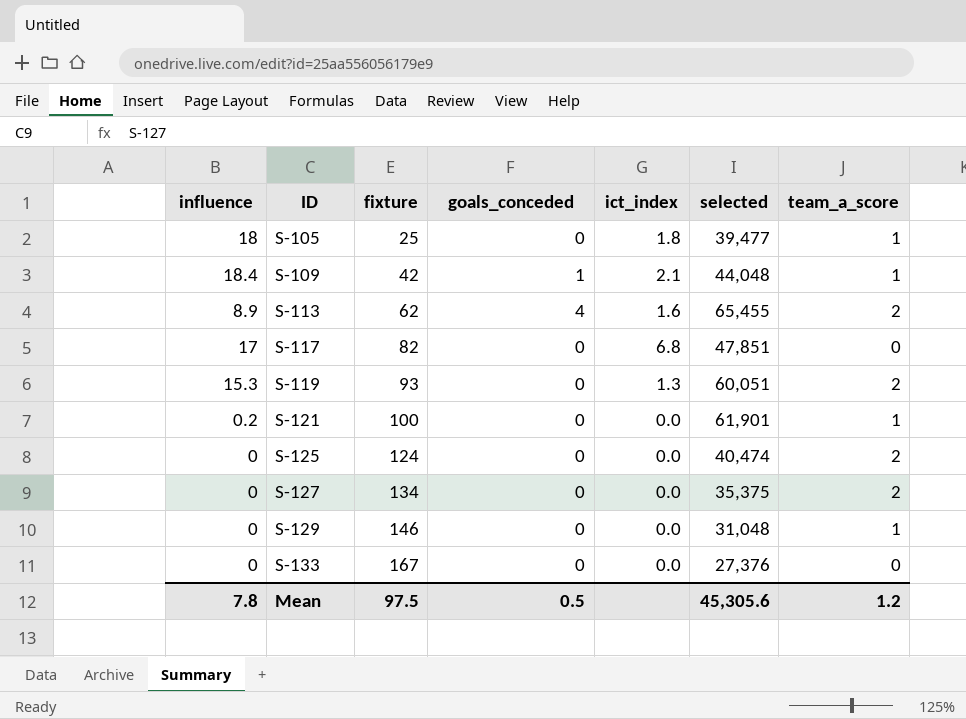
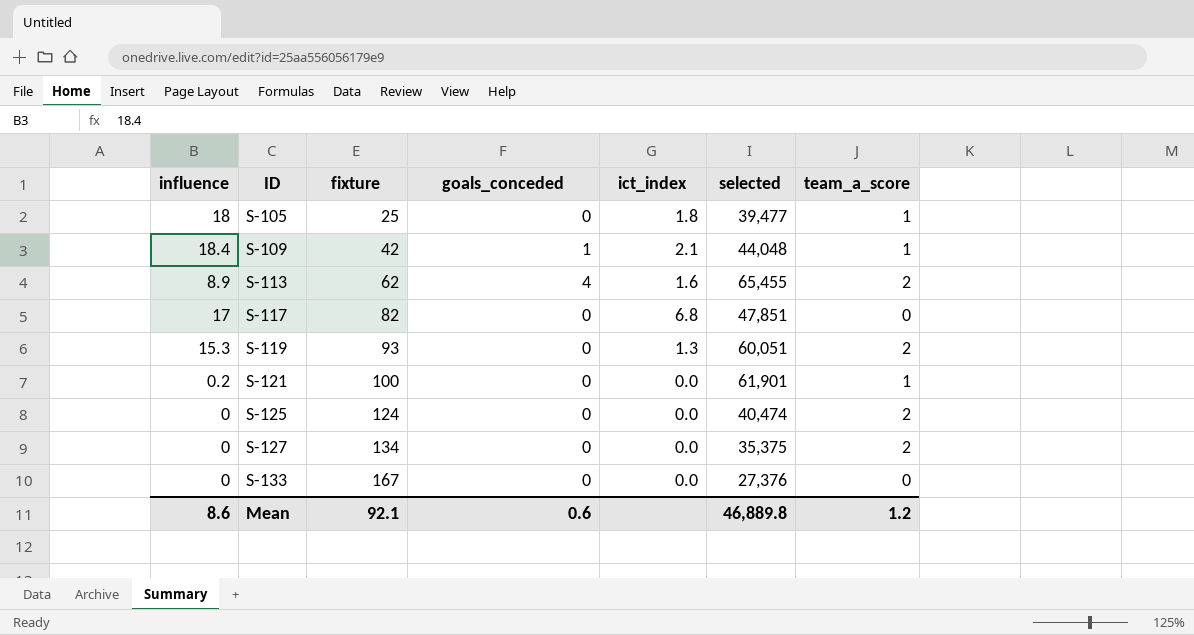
row S-129: 0 | 146 | 0 | 0.0 | 31,048 | 1 -> none
Mean | influence: 7.8 -> 8.6
Mean | fixture: 97.5 -> 92.1
Mean | goals_conceded: 0.5 -> 0.6
Mean | selected: 45,305.6 -> 46,889.8

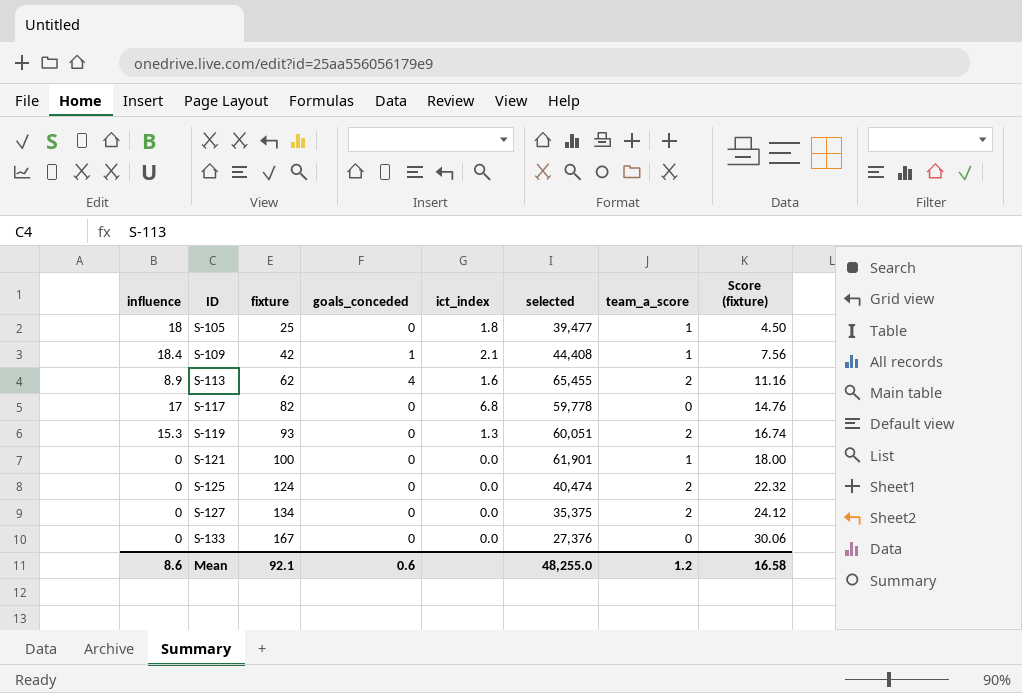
column Score (fixture) | formula: none -> [fixture] * 0.18
S-109 | selected: 44,048 -> 44,408
S-117 | selected: 47,851 -> 59,778
S-121 | influence: 0.2 -> 0
Mean | selected: 46,889.8 -> 48,255.0

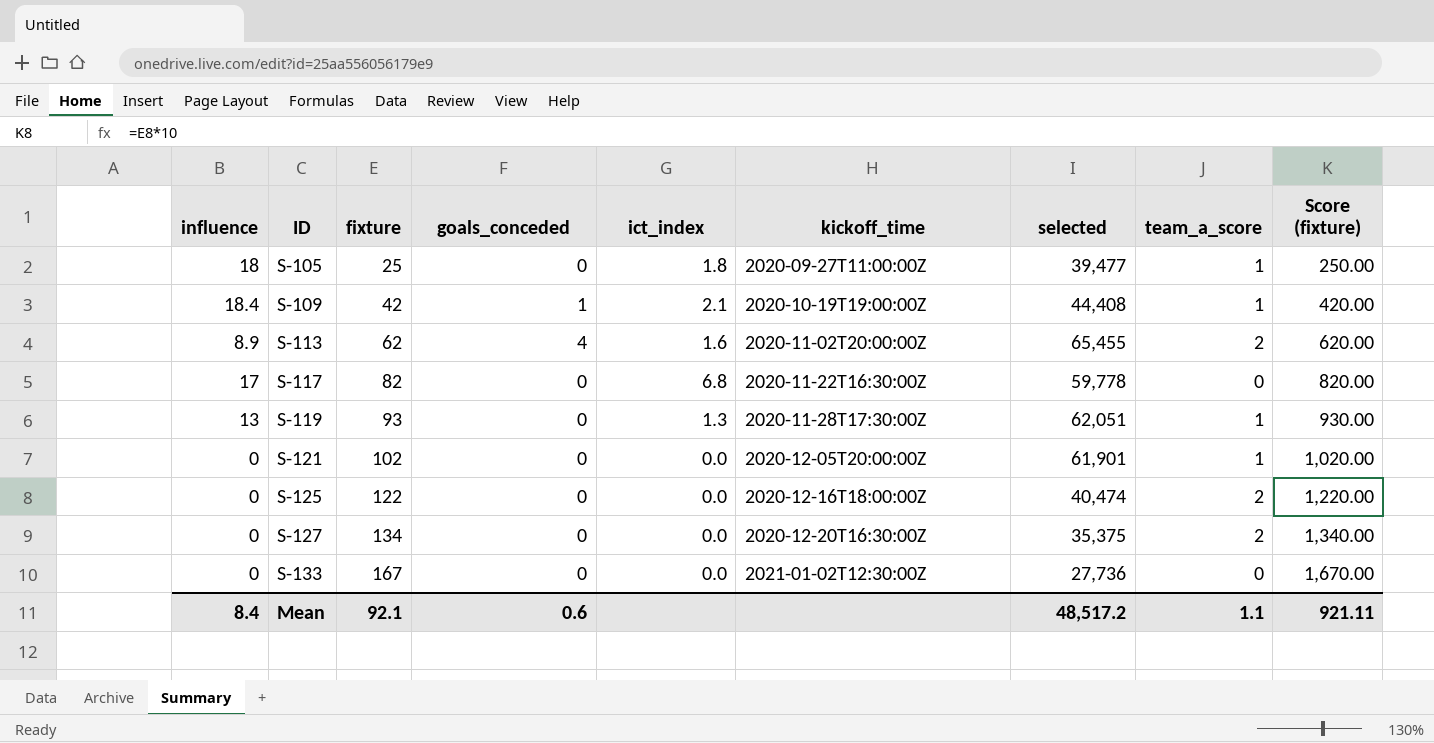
column kickoff_time | position: none -> 6
column Score (fixture) | formula: [fixture] * 0.18 -> [fixture] * 10
S-119 | influence: 15.3 -> 13
S-119 | selected: 60,051 -> 62,051
S-119 | team_a_score: 2 -> 1
S-121 | fixture: 100 -> 102
S-125 | fixture: 124 -> 122
S-133 | selected: 27,376 -> 27,736
Mean | influence: 8.6 -> 8.4
Mean | selected: 48,255.0 -> 48,517.2
Mean | team_a_score: 1.2 -> 1.1
Mean | Score (fixture): 16.58 -> 921.11

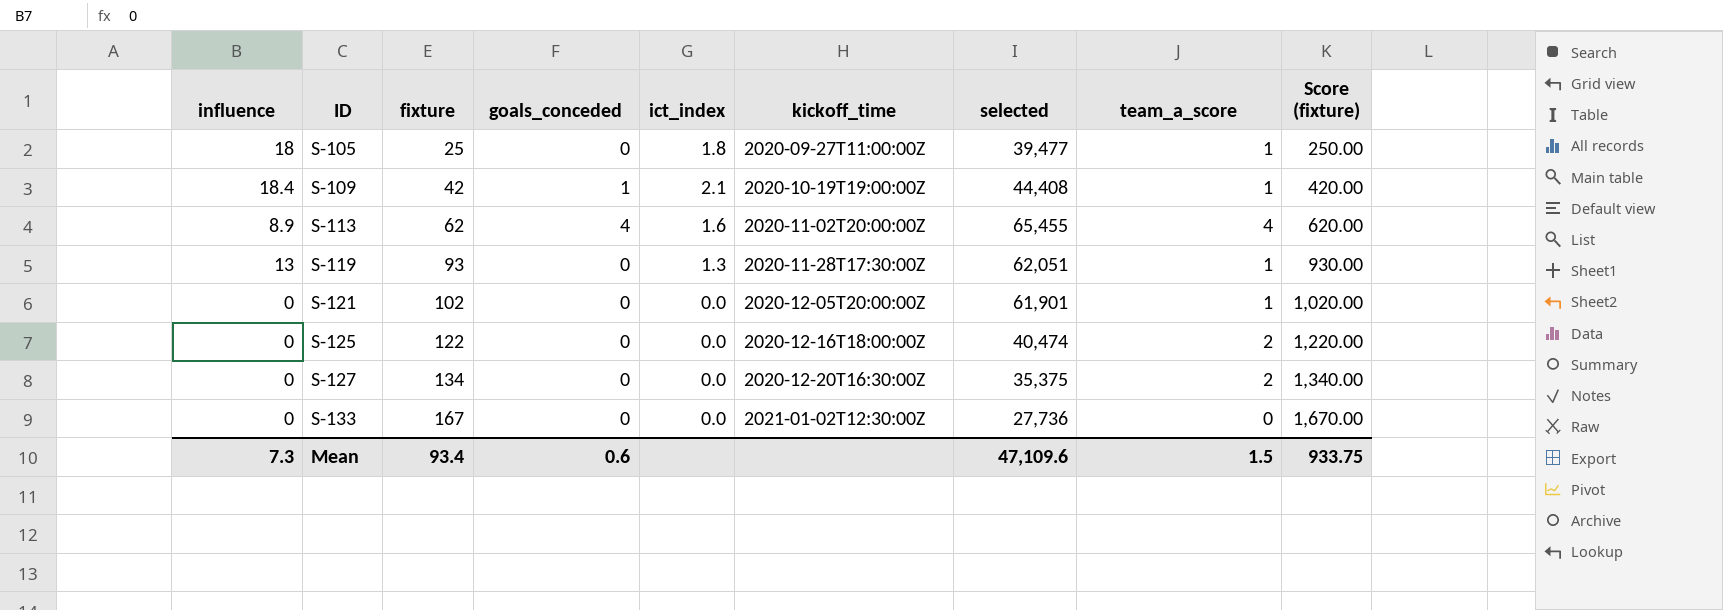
row S-117: 17 | 82 | 0 | 6.8 | 2020-11-22T16:30:00Z | 59,778 | 0 | 820.00 -> none
S-113 | team_a_score: 2 -> 4
Mean | influence: 8.4 -> 7.3
Mean | fixture: 92.1 -> 93.4
Mean | selected: 48,517.2 -> 47,109.6
Mean | team_a_score: 1.1 -> 1.5
Mean | Score (fixture): 921.11 -> 933.75

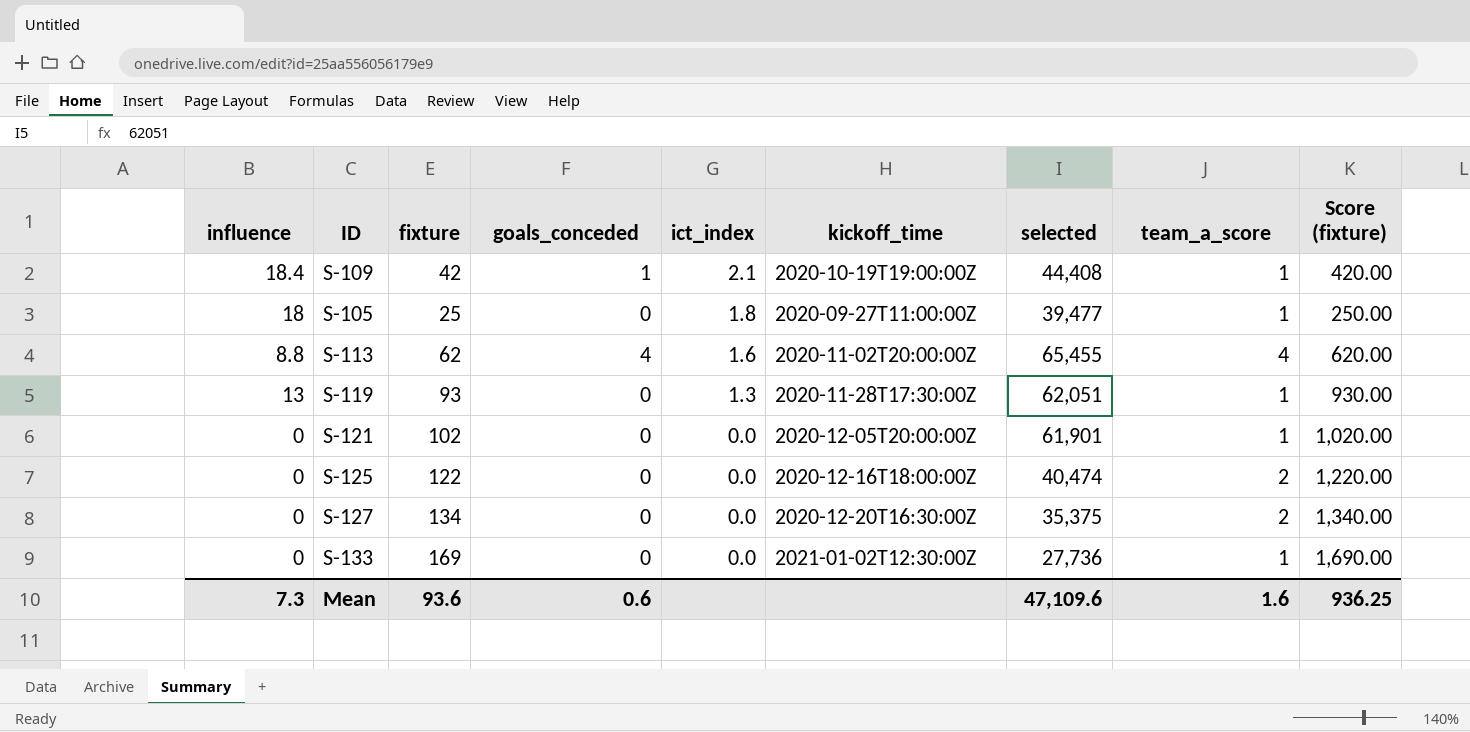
row order: ID ascending -> ict_index descending
S-113 | influence: 8.9 -> 8.8
S-133 | fixture: 167 -> 169
S-133 | team_a_score: 0 -> 1
S-133 | Score (fixture): 1,670.00 -> 1,690.00
Mean | fixture: 93.4 -> 93.6
Mean | team_a_score: 1.5 -> 1.6
Mean | Score (fixture): 933.75 -> 936.25

